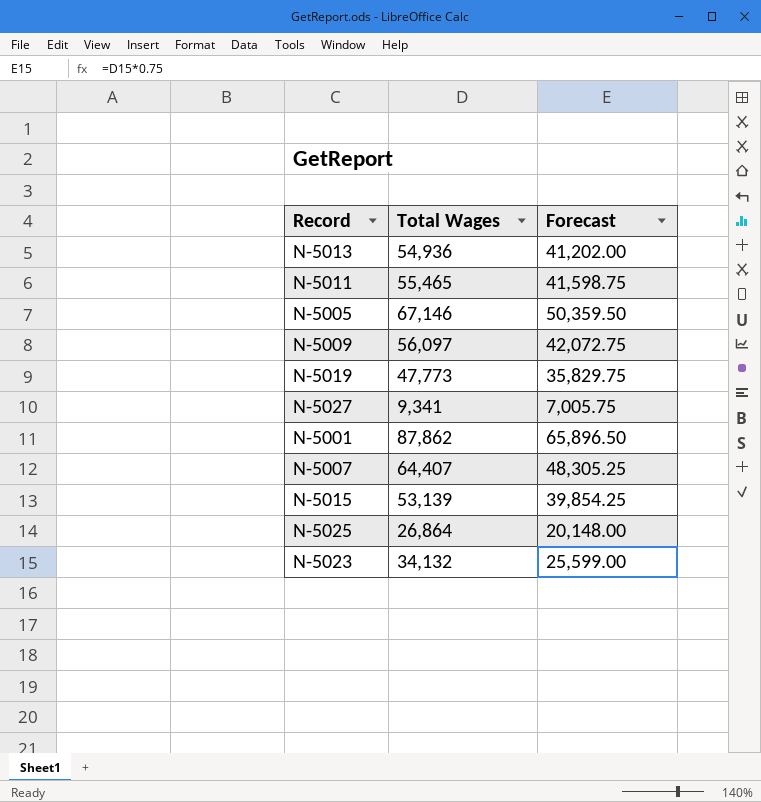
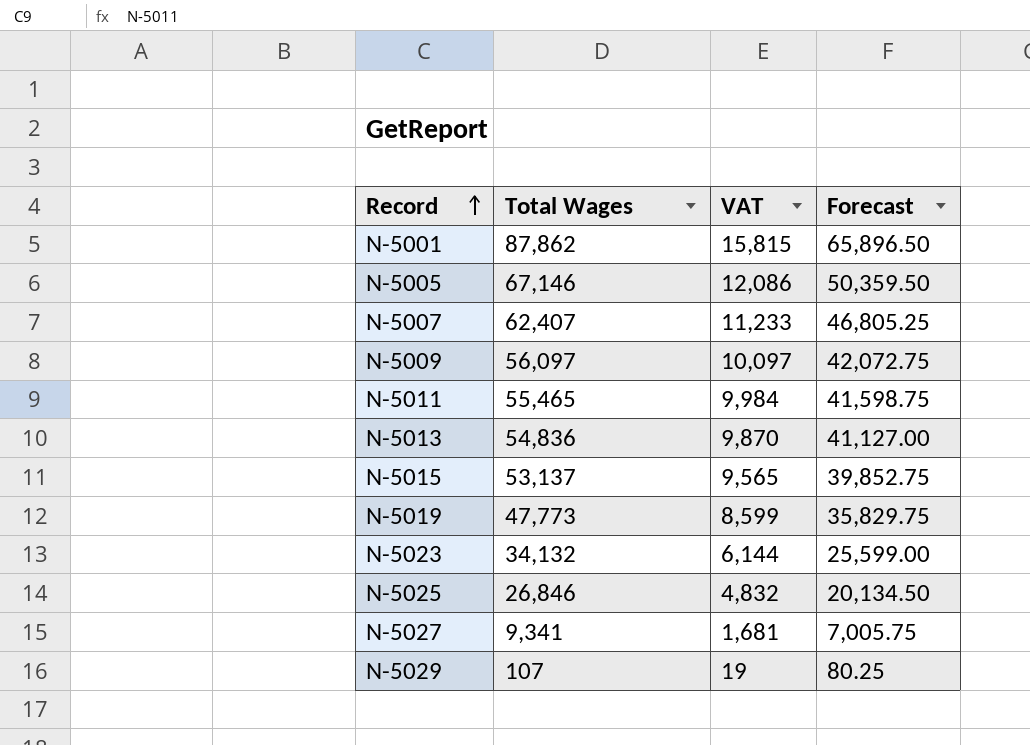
row order: none -> Record ascending
column VAT | formula: none -> [Total Wages] * 0.18
N-5007 | Total Wages: 64,407 -> 62,407
N-5007 | Forecast: 48,305.25 -> 46,805.25
N-5013 | Total Wages: 54,936 -> 54,836
N-5013 | Forecast: 41,202.00 -> 41,127.00
N-5015 | Total Wages: 53,139 -> 53,137
N-5015 | Forecast: 39,854.25 -> 39,852.75
N-5025 | Total Wages: 26,864 -> 26,846
N-5025 | Forecast: 20,148.00 -> 20,134.50
row N-5029: none -> 107 | 19 | 80.25

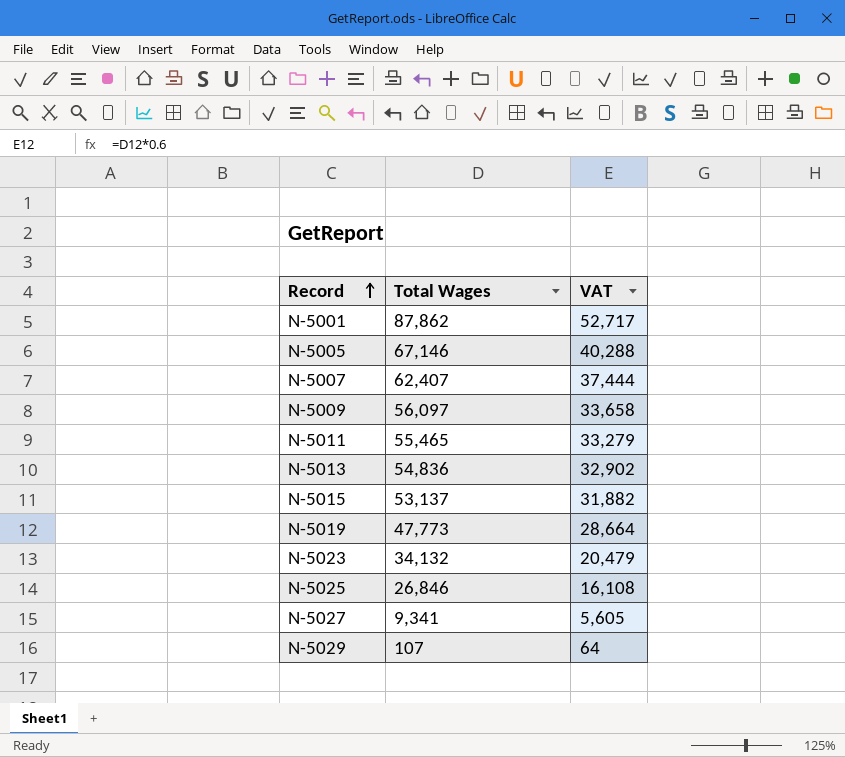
column Forecast | formula: [Total Wages] * 0.75 -> none
column VAT | formula: [Total Wages] * 0.18 -> [Total Wages] * 0.6

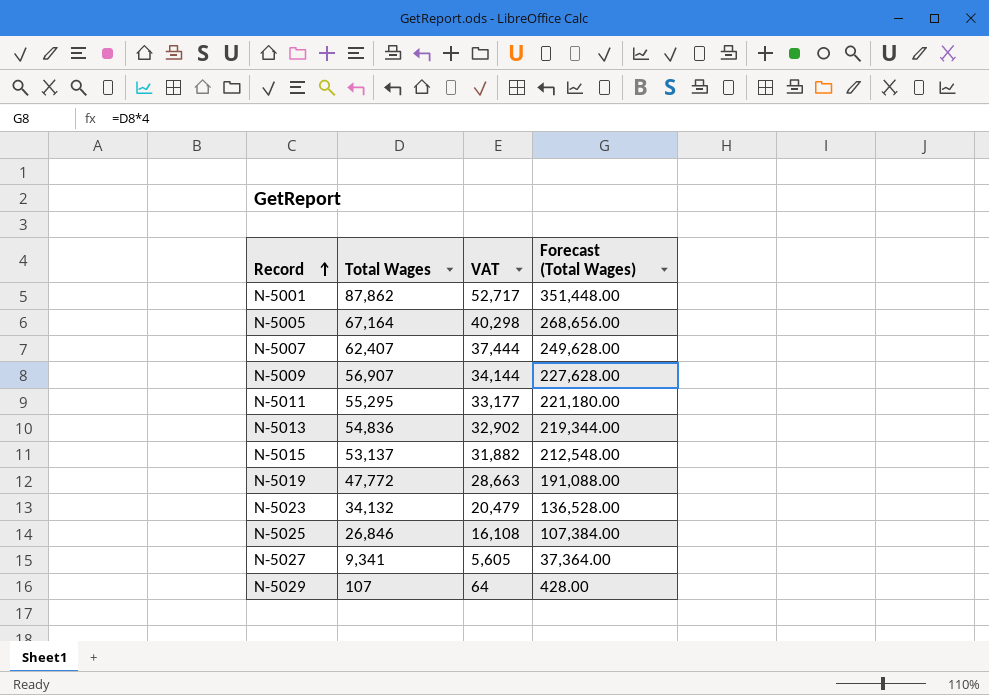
column Forecast (Total Wages) | formula: none -> [Total Wages] * 4
N-5005 | Total Wages: 67,146 -> 67,164
N-5005 | VAT: 40,288 -> 40,298
N-5009 | Total Wages: 56,097 -> 56,907
N-5009 | VAT: 33,658 -> 34,144
N-5011 | Total Wages: 55,465 -> 55,295
N-5011 | VAT: 33,279 -> 33,177
N-5019 | Total Wages: 47,773 -> 47,772
N-5019 | VAT: 28,664 -> 28,663

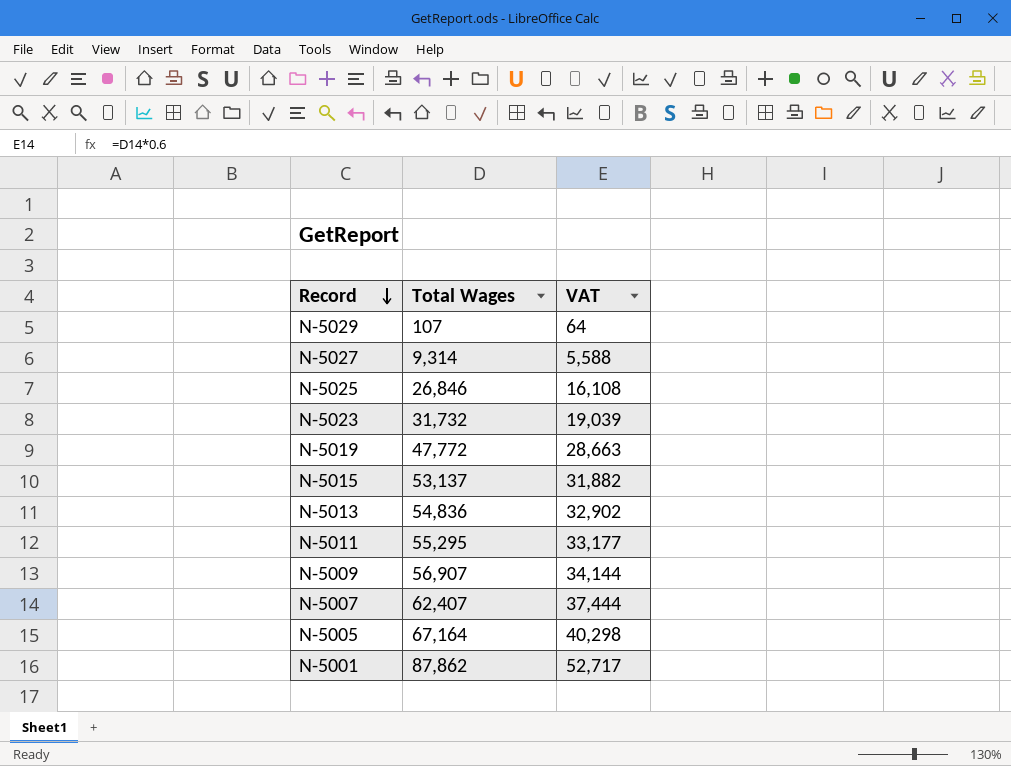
row order: Record ascending -> Record descending
column Forecast (Total Wages) | formula: [Total Wages] * 4 -> none
N-5027 | Total Wages: 9,341 -> 9,314
N-5027 | VAT: 5,605 -> 5,588
N-5023 | Total Wages: 34,132 -> 31,732
N-5023 | VAT: 20,479 -> 19,039

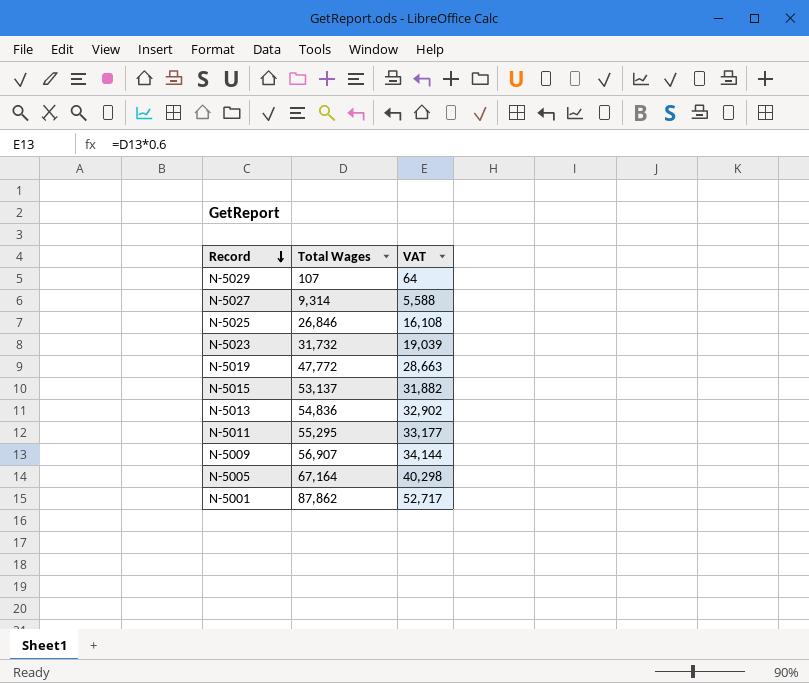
row N-5007: 62,407 | 37,444 -> none

